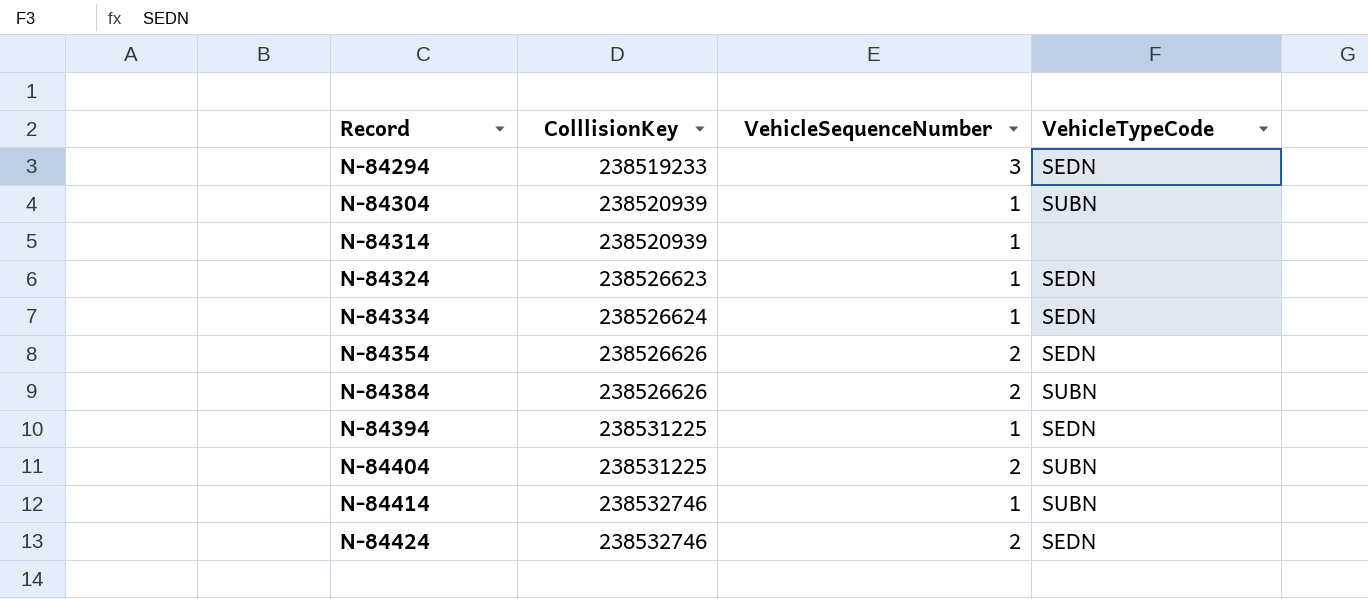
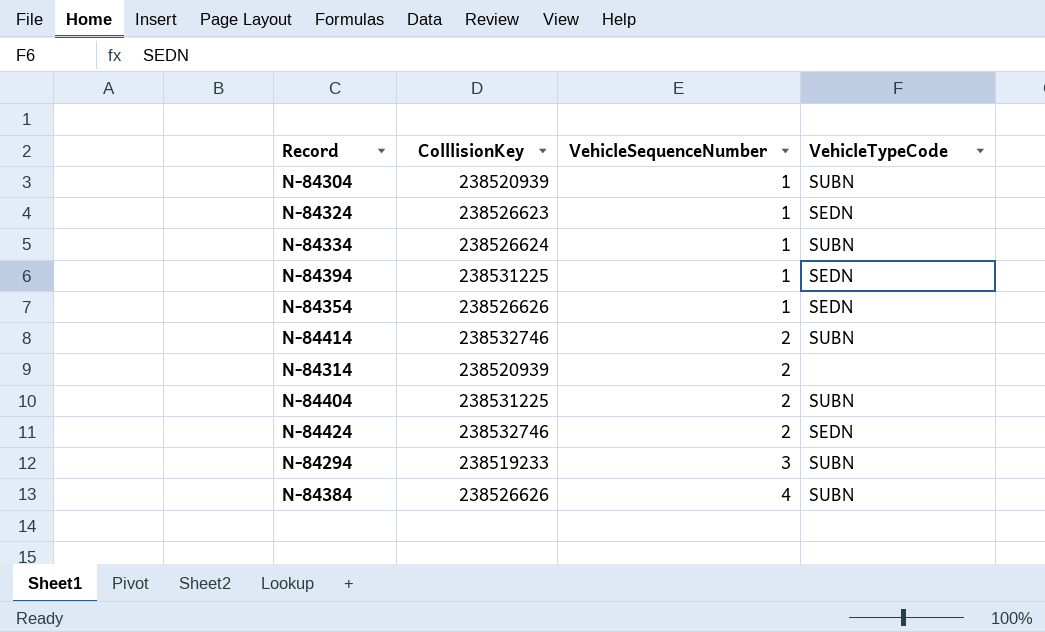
row order: Record ascending -> VehicleSequenceNumber ascending
N-84334 | VehicleTypeCode: SEDN -> SUBN
N-84354 | VehicleSequenceNumber: 2 -> 1
N-84414 | VehicleSequenceNumber: 1 -> 2
N-84314 | VehicleSequenceNumber: 1 -> 2
N-84294 | VehicleTypeCode: SEDN -> SUBN
N-84384 | VehicleSequenceNumber: 2 -> 4

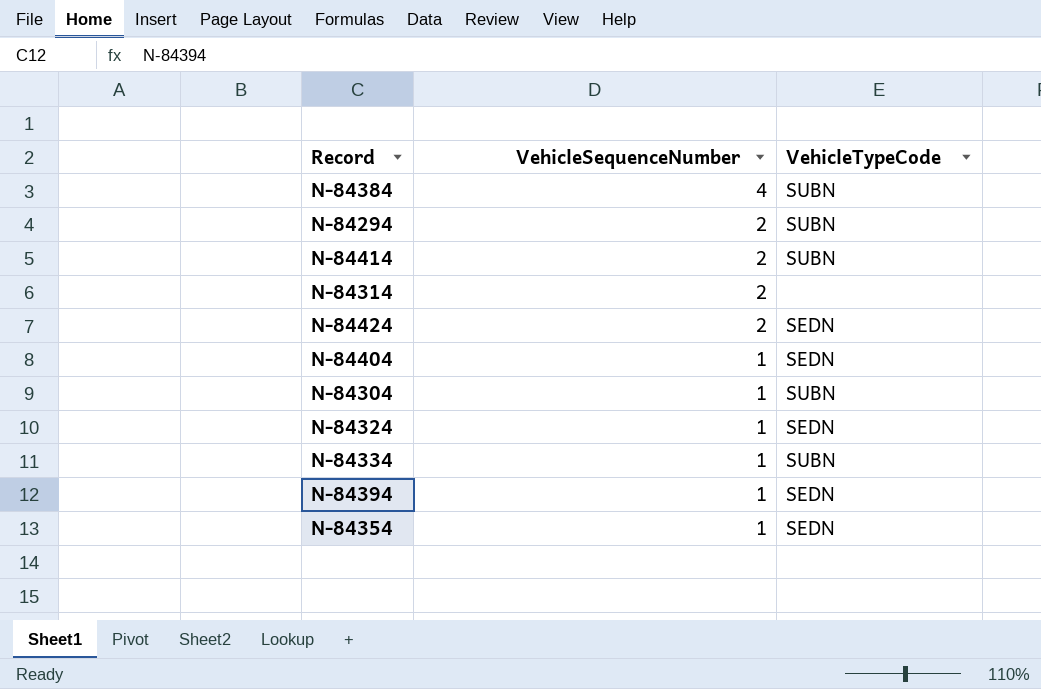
row order: VehicleSequenceNumber ascending -> VehicleSequenceNumber descending
column ColllisionKey | position: 2 -> none
N-84294 | VehicleSequenceNumber: 3 -> 2
N-84404 | VehicleSequenceNumber: 2 -> 1
N-84404 | VehicleTypeCode: SUBN -> SEDN

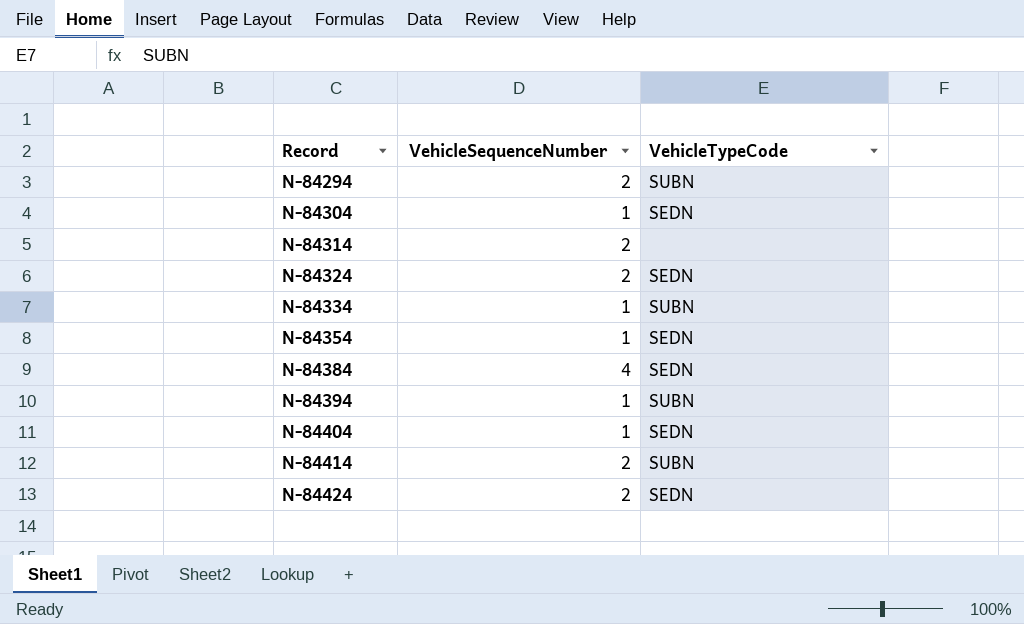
row order: VehicleSequenceNumber descending -> Record ascending
N-84304 | VehicleTypeCode: SUBN -> SEDN
N-84324 | VehicleSequenceNumber: 1 -> 2
N-84384 | VehicleTypeCode: SUBN -> SEDN
N-84394 | VehicleTypeCode: SEDN -> SUBN

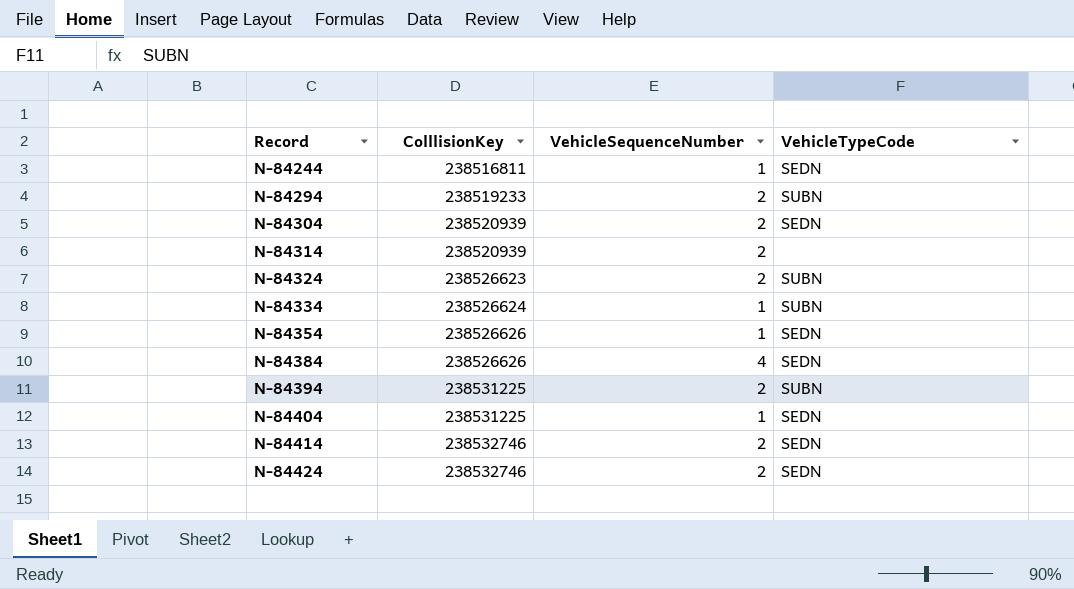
column ColllisionKey | position: none -> 2
row N-84244: none -> 238516811 | 1 | SEDN
N-84304 | VehicleSequenceNumber: 1 -> 2
N-84324 | VehicleTypeCode: SEDN -> SUBN
N-84394 | VehicleSequenceNumber: 1 -> 2
N-84414 | VehicleTypeCode: SUBN -> SEDN

